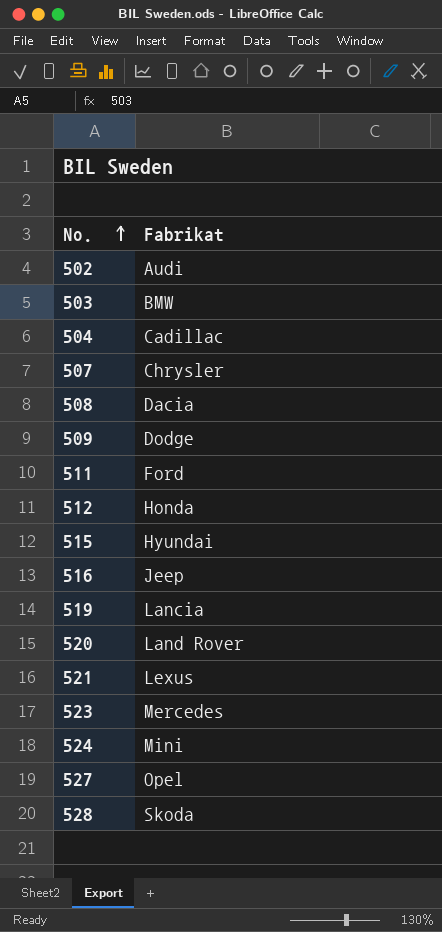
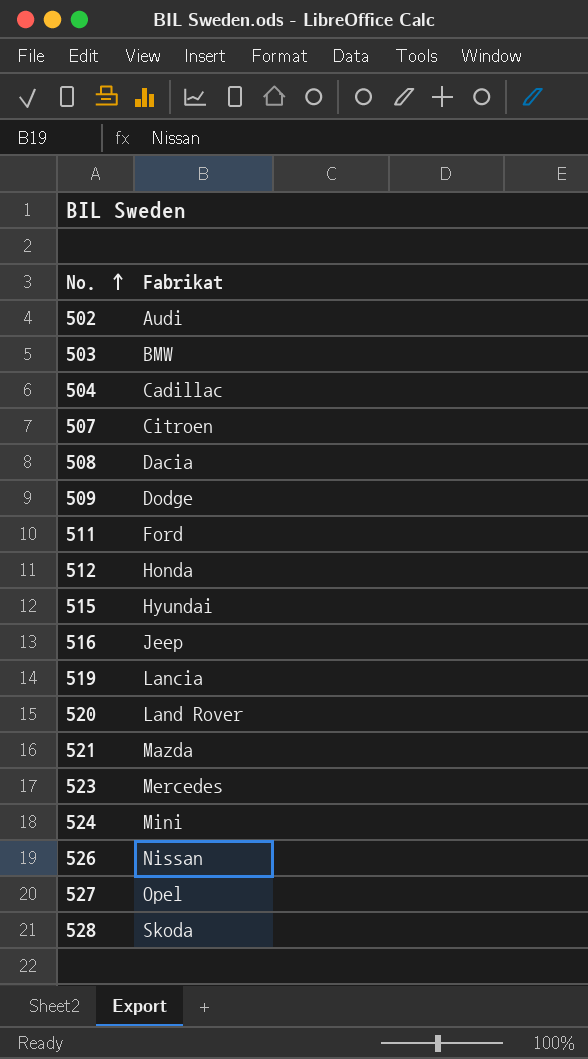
507 | Fabrikat: Chrysler -> Citroen
521 | Fabrikat: Lexus -> Mazda
row 526: none -> Nissan

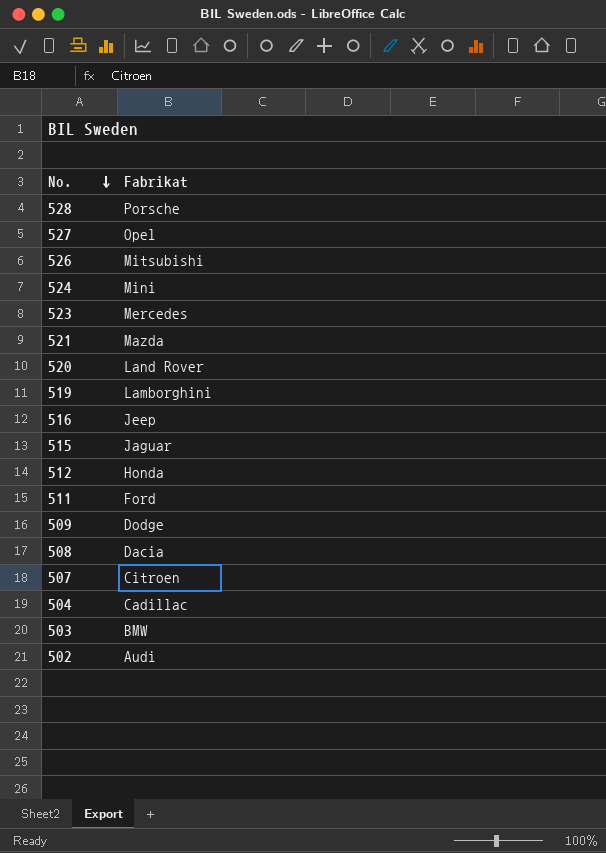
row order: No. ascending -> No. descending
528 | Fabrikat: Skoda -> Porsche
526 | Fabrikat: Nissan -> Mitsubishi
519 | Fabrikat: Lancia -> Lamborghini
515 | Fabrikat: Hyundai -> Jaguar

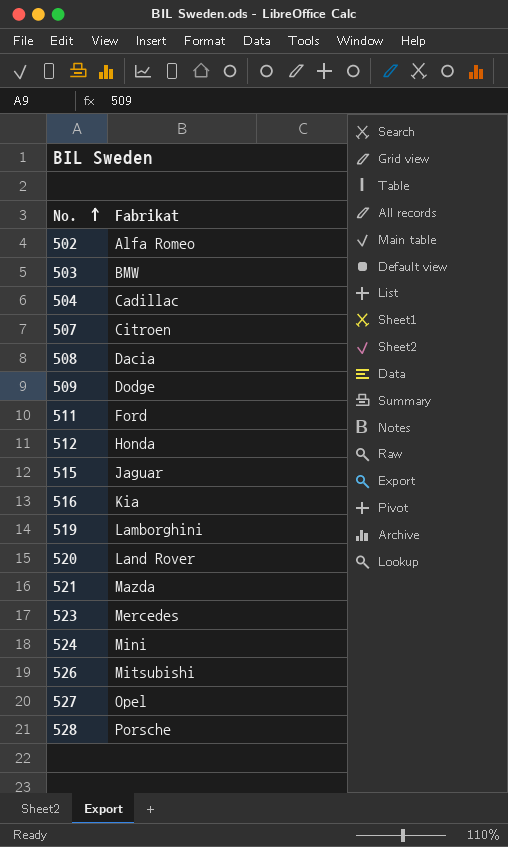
row order: No. descending -> No. ascending
502 | Fabrikat: Audi -> Alfa Romeo
516 | Fabrikat: Jeep -> Kia

